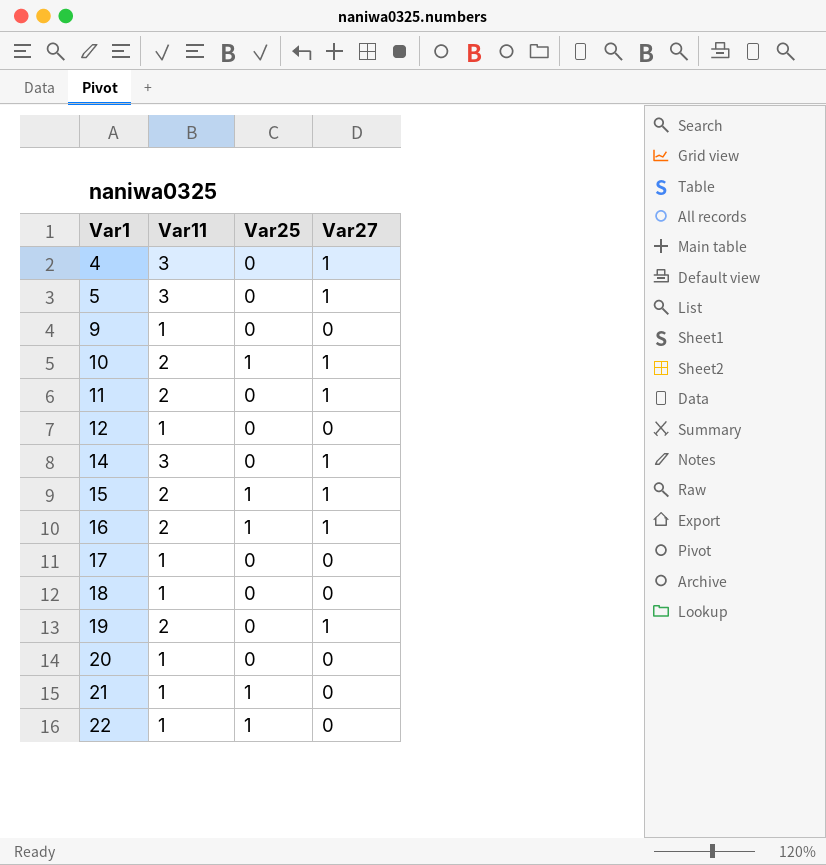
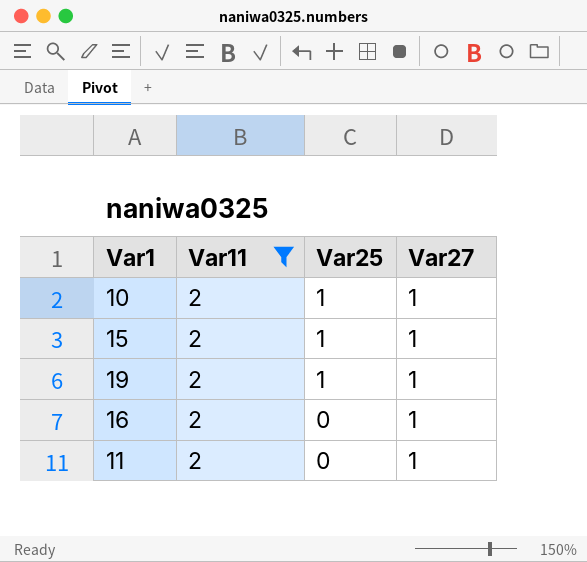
filter: none -> Var11 = 2
row order: Var1 ascending -> Var25 descending
19 | Var25: 0 -> 1
16 | Var25: 1 -> 0

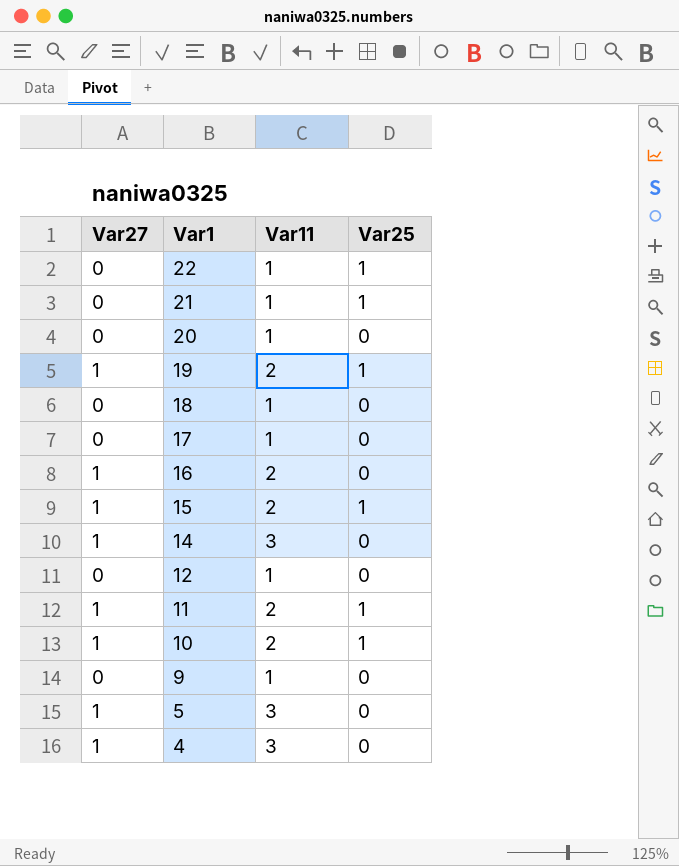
filter: Var11 = 2 -> none
row order: Var25 descending -> Var1 descending
column Var27 | position: 4 -> 1
11 | Var25: 0 -> 1

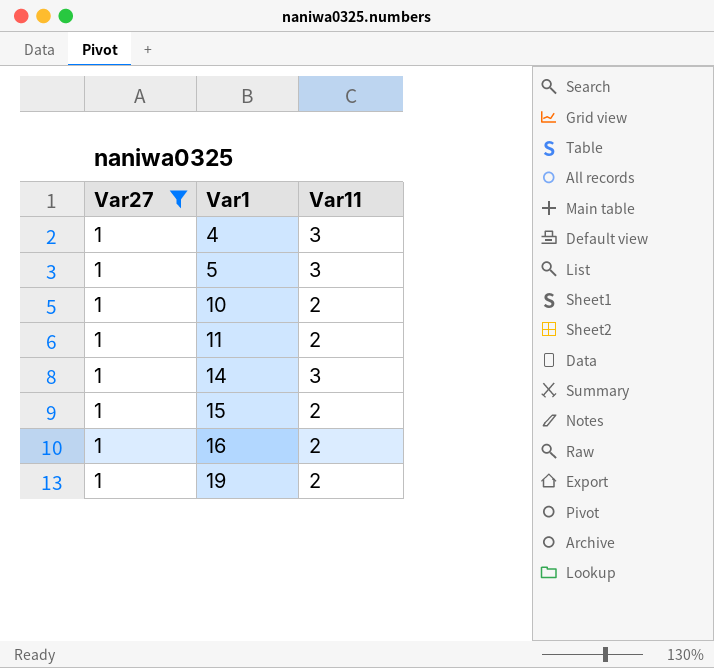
filter: none -> Var27 = 1
row order: Var1 descending -> Var1 ascending
column Var25 | position: 4 -> none

